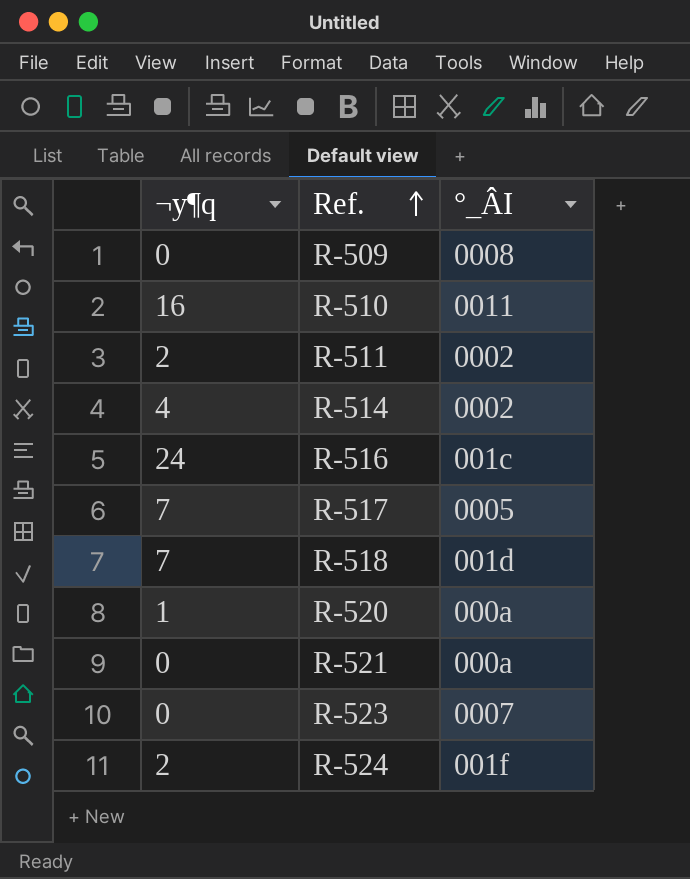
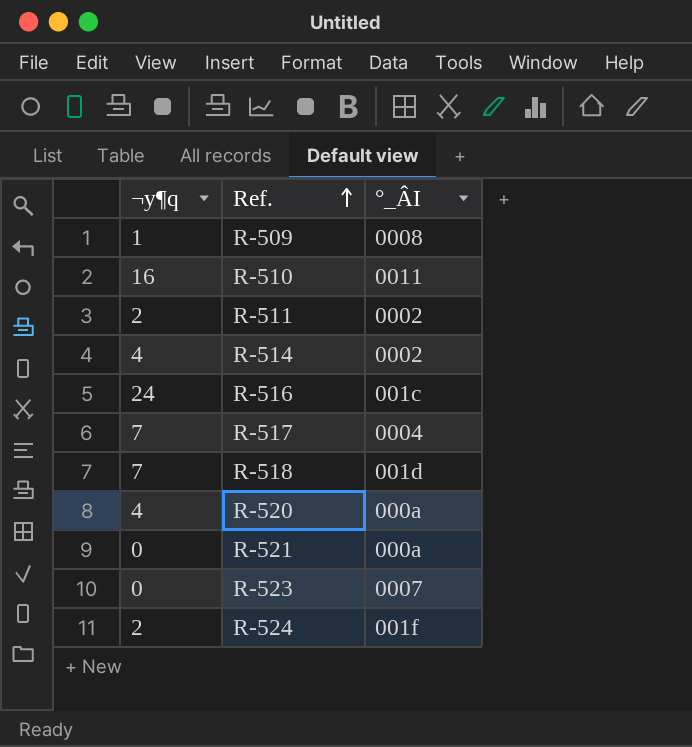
R-509 | ¬y¶q: 0 -> 1
R-517 | °_ÂI: 0005 -> 0004
R-520 | ¬y¶q: 1 -> 4

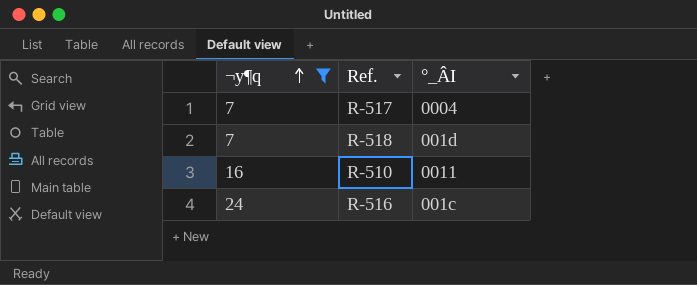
filter: none -> ¬y¶q >= 7
row order: Ref. ascending -> ¬y¶q ascending

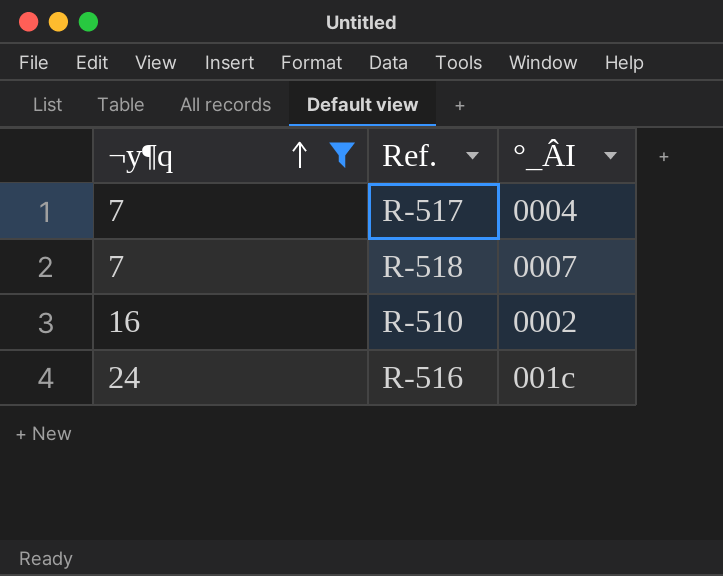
R-518 | °_ÂI: 001d -> 0007
R-510 | °_ÂI: 0011 -> 0002

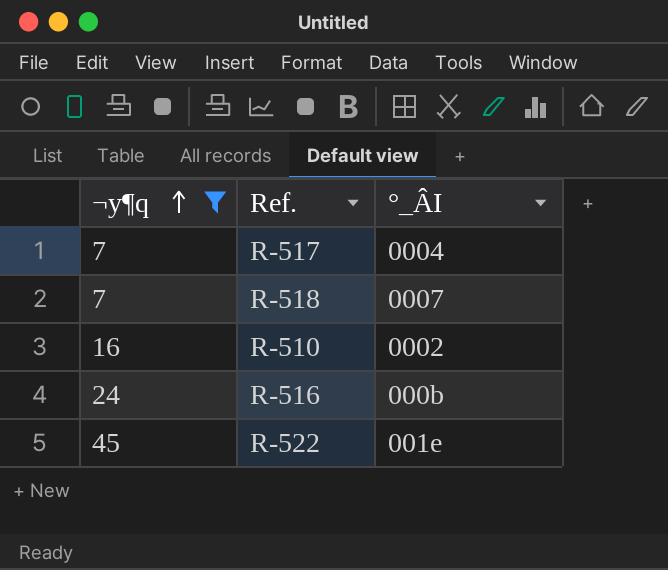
R-516 | °_ÂI: 001c -> 000b
row R-522: none -> 45 | 001e

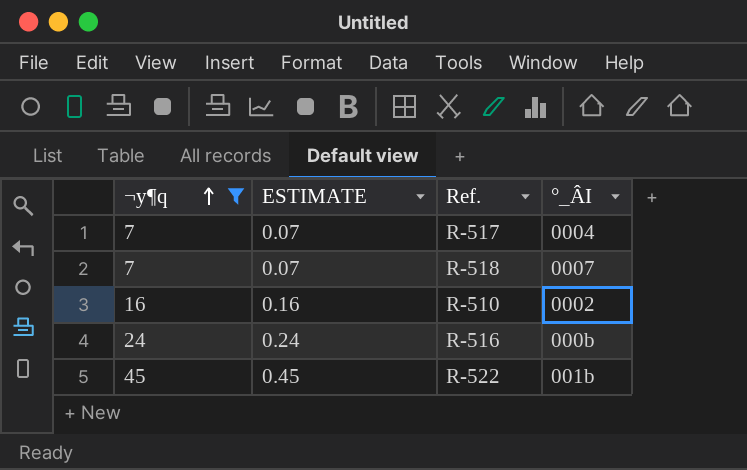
column ESTIMATE | formula: none -> [¬y¶q] * 0.01
R-522 | °_ÂI: 001e -> 001b

